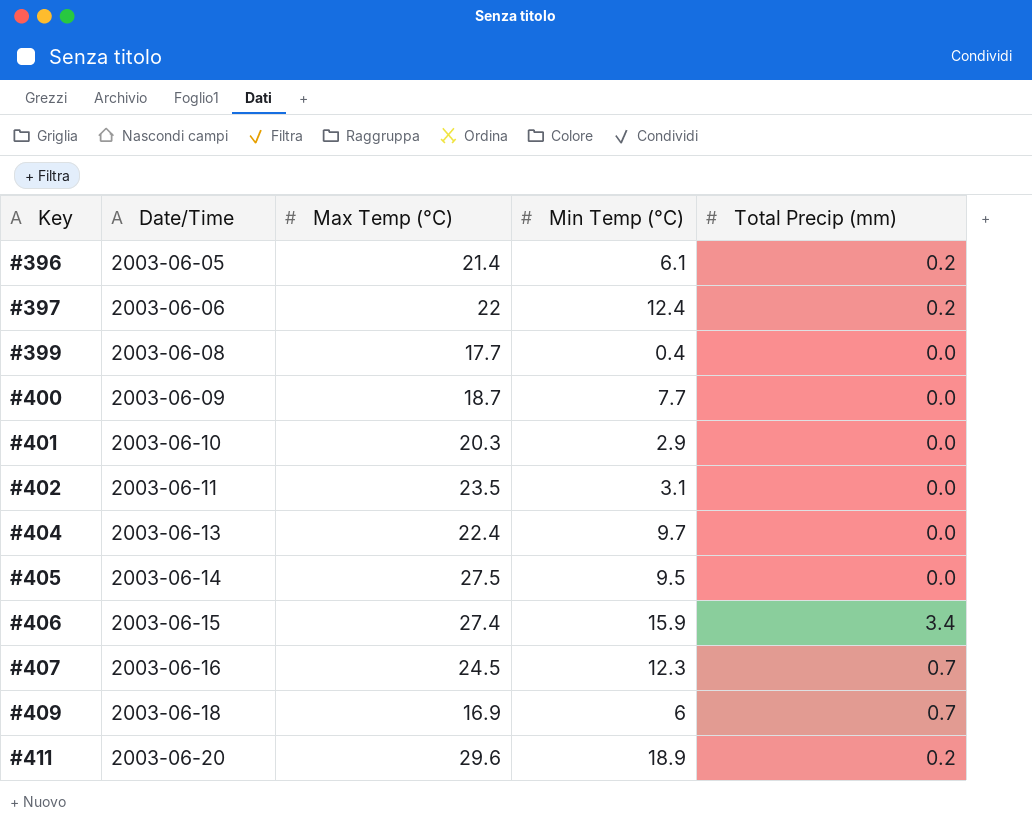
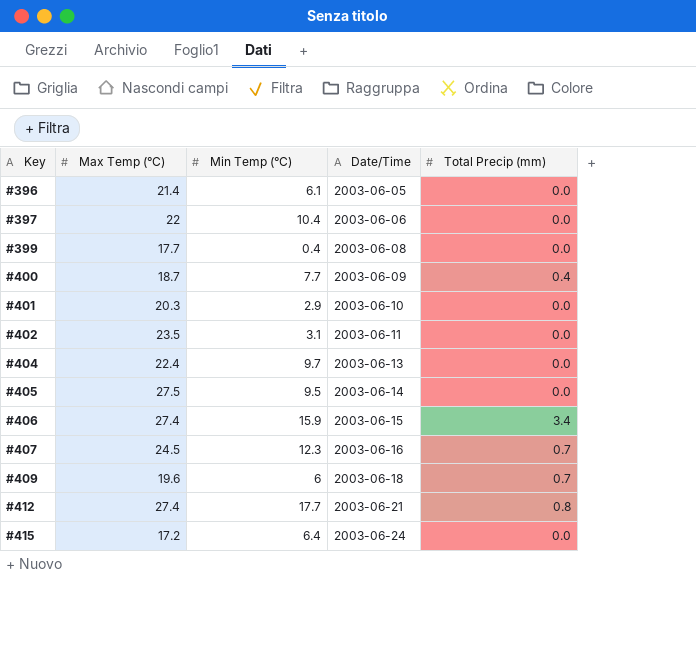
column Date/Time | position: 2 -> 4
row #411: 2003-06-20 | 29.6 | 18.9 | 0.2 -> none
#396 | Total Precip (mm): 0.2 -> 0.0
#397 | Min Temp (°C): 12.4 -> 10.4
#397 | Total Precip (mm): 0.2 -> 0.0
#400 | Total Precip (mm): 0.0 -> 0.4
#409 | Max Temp (°C): 16.9 -> 19.6
row #412: none -> 27.4 | 17.7 | 2003-06-21 | 0.8
row #415: none -> 17.2 | 6.4 | 2003-06-24 | 0.0

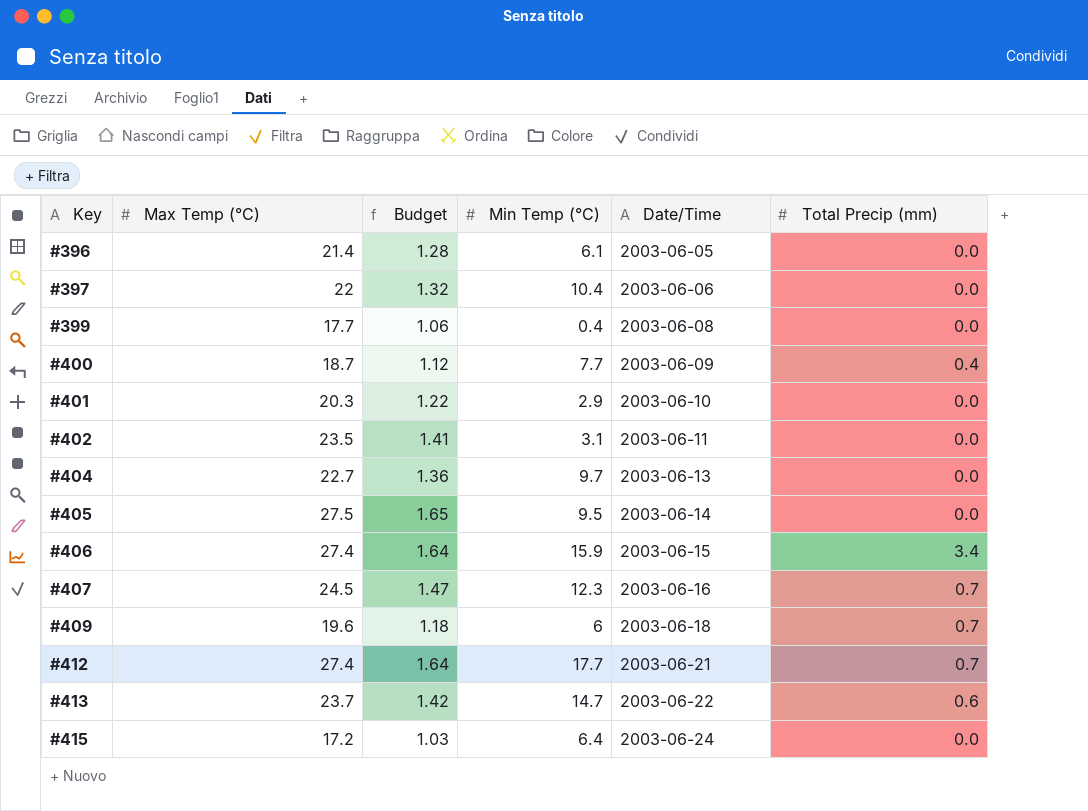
column Budget | formula: none -> [Max Temp (°C)] * 0.06
#404 | Max Temp (°C): 22.4 -> 22.7
#412 | Total Precip (mm): 0.8 -> 0.7
row #413: none -> 23.7 | 1.42 | 14.7 | 2003-06-22 | 0.6

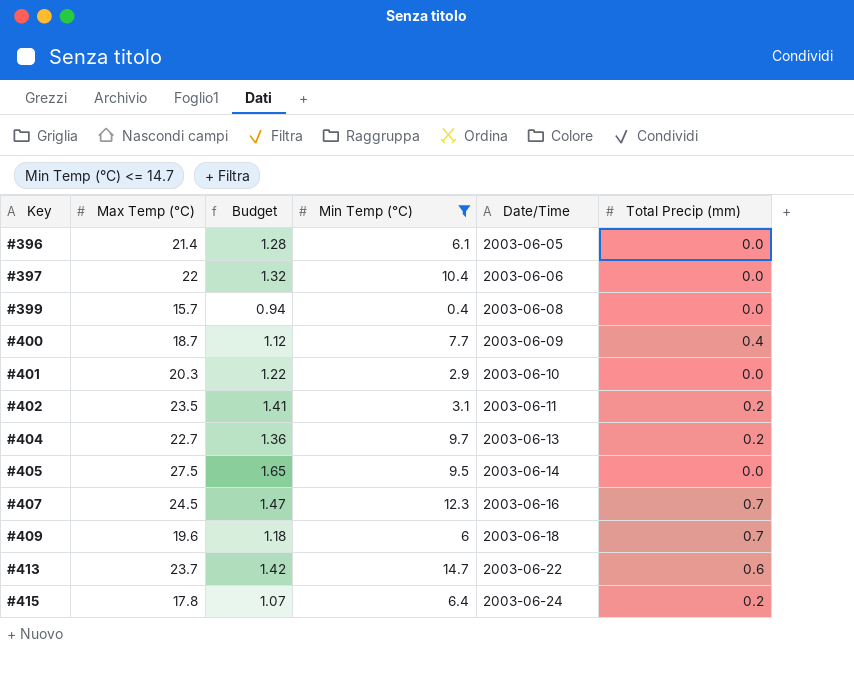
filter: none -> Min Temp (°C) <= 14.7
#399 | Max Temp (°C): 17.7 -> 15.7
#399 | Budget: 1.06 -> 0.94
#402 | Total Precip (mm): 0.0 -> 0.2
#404 | Total Precip (mm): 0.0 -> 0.2
#415 | Max Temp (°C): 17.2 -> 17.8
#415 | Budget: 1.03 -> 1.07
#415 | Total Precip (mm): 0.0 -> 0.2

